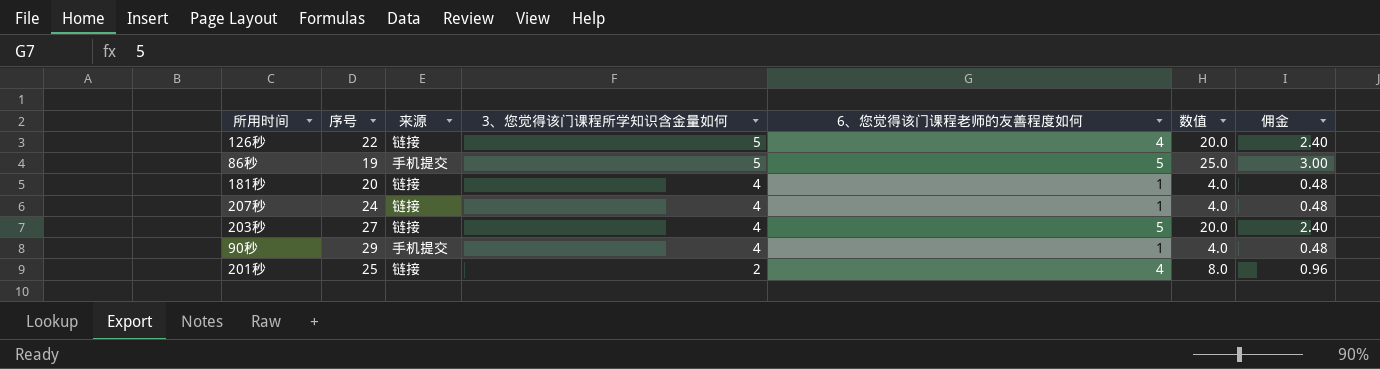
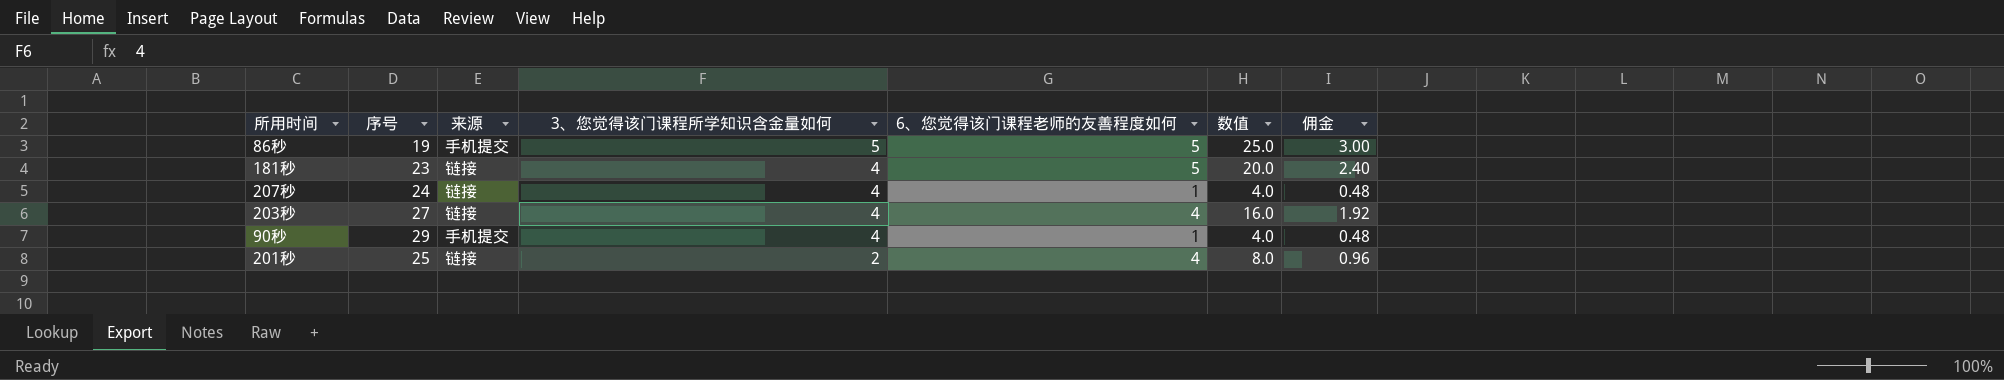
row 126秒: 22 | 链接 | 5 | 4 | 20.0 | 2.40 -> none
181秒 | 序号: 20 -> 23
181秒 | 6、您觉得该门课程老师的友善程度如何: 1 -> 5
181秒 | 数值: 4.0 -> 20.0
181秒 | 佣金: 0.48 -> 2.40
203秒 | 6、您觉得该门课程老师的友善程度如何: 5 -> 4
203秒 | 数值: 20.0 -> 16.0
203秒 | 佣金: 2.40 -> 1.92

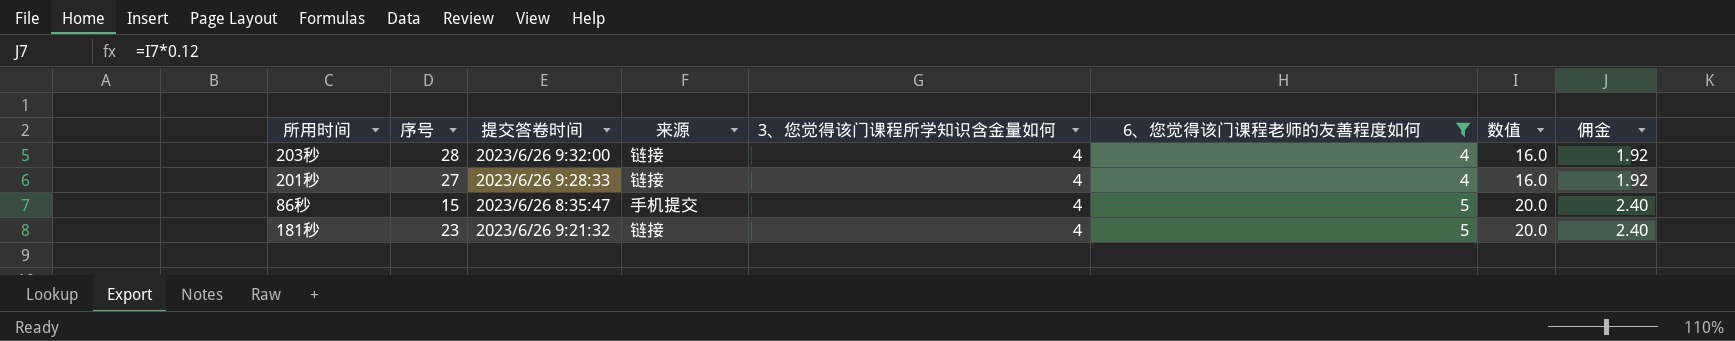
filter: none -> 6、您觉得该门课程老师的友善程度如何 != 1
row order: 3、您觉得该门课程所学知识含金量如何 descending -> 6、您觉得该门课程老师的友善程度如何 ascending
column 提交答卷时间 | position: none -> 3
203秒 | 序号: 27 -> 28
201秒 | 序号: 25 -> 27
201秒 | 3、您觉得该门课程所学知识含金量如何: 2 -> 4
201秒 | 数值: 8.0 -> 16.0
201秒 | 佣金: 0.96 -> 1.92
86秒 | 序号: 19 -> 15
86秒 | 3、您觉得该门课程所学知识含金量如何: 5 -> 4
86秒 | 数值: 25.0 -> 20.0
86秒 | 佣金: 3.00 -> 2.40

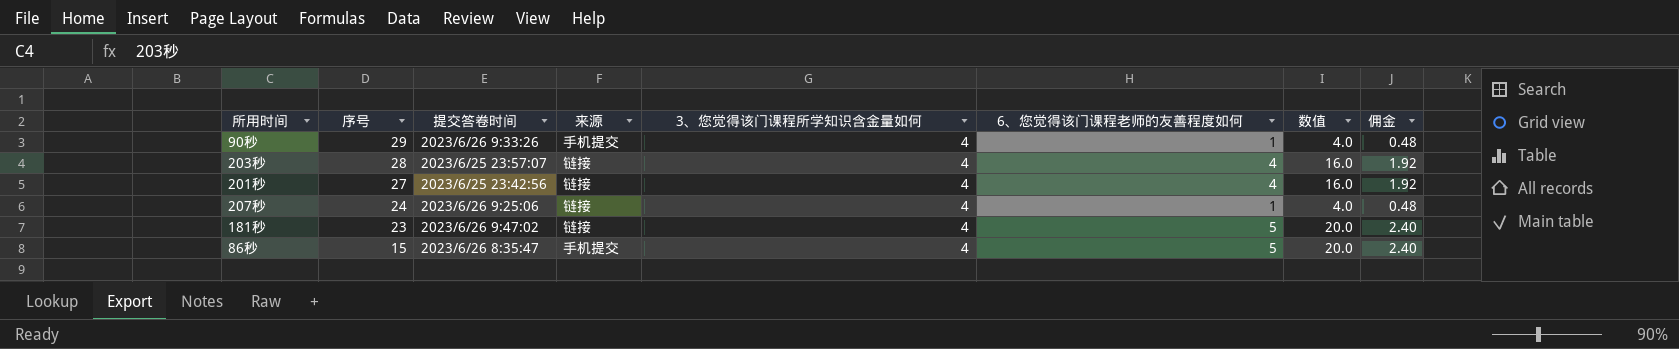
filter: 6、您觉得该门课程老师的友善程度如何 != 1 -> none
row order: 6、您觉得该门课程老师的友善程度如何 ascending -> 序号 descending
203秒 | 提交答卷时间: 2023/6/26 9:32:00 -> 2023/6/25 23:57:07
201秒 | 提交答卷时间: 2023/6/26 9:28:33 -> 2023/6/25 23:42:56
181秒 | 提交答卷时间: 2023/6/26 9:21:32 -> 2023/6/26 9:47:02

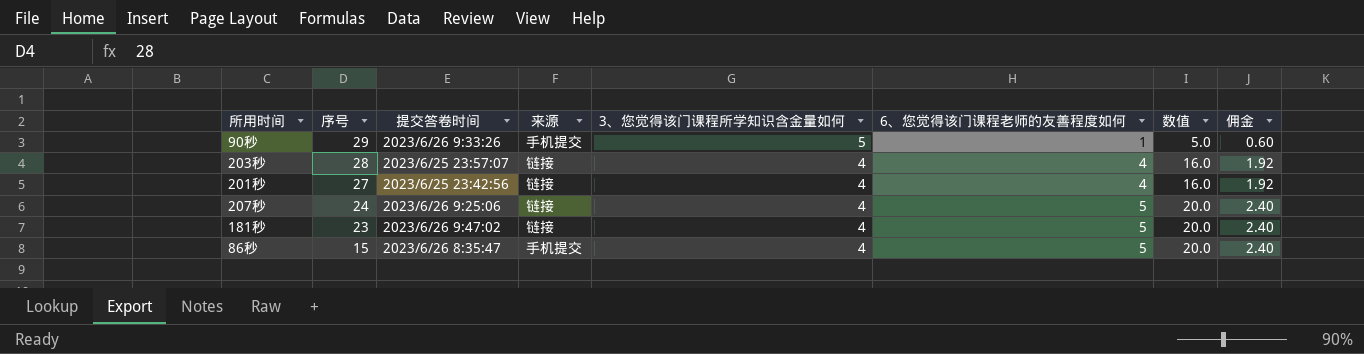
90秒 | 3、您觉得该门课程所学知识含金量如何: 4 -> 5
90秒 | 数值: 4.0 -> 5.0
90秒 | 佣金: 0.48 -> 0.60
207秒 | 6、您觉得该门课程老师的友善程度如何: 1 -> 5
207秒 | 数值: 4.0 -> 20.0
207秒 | 佣金: 0.48 -> 2.40

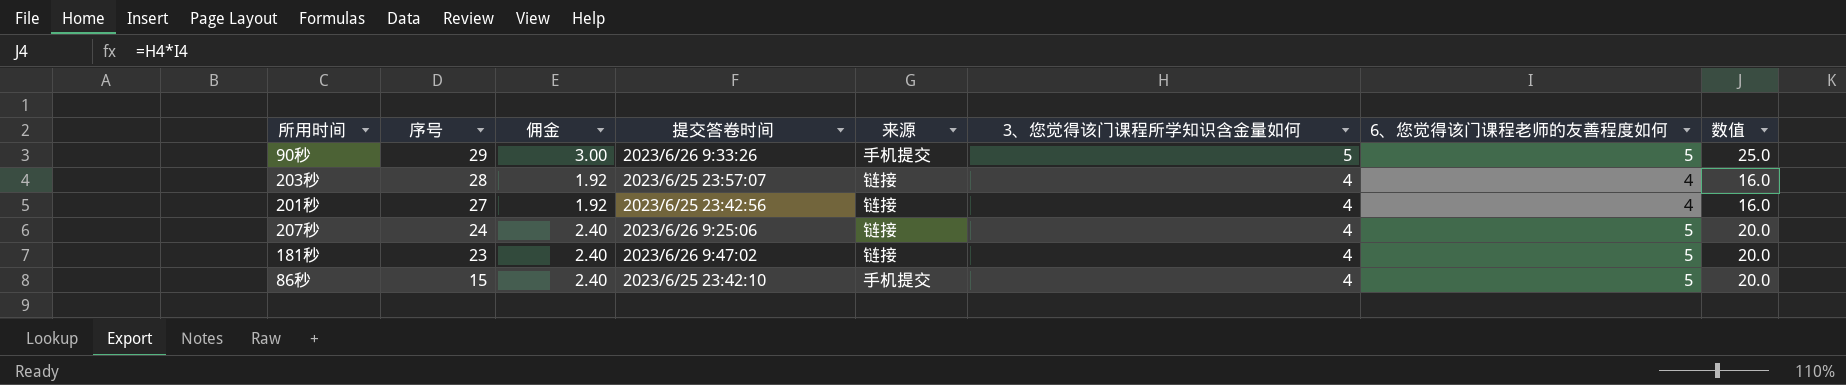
column 佣金 | position: 8 -> 3
90秒 | 佣金: 0.60 -> 3.00
90秒 | 6、您觉得该门课程老师的友善程度如何: 1 -> 5
90秒 | 数值: 5.0 -> 25.0
86秒 | 提交答卷时间: 2023/6/26 8:35:47 -> 2023/6/25 23:42:10

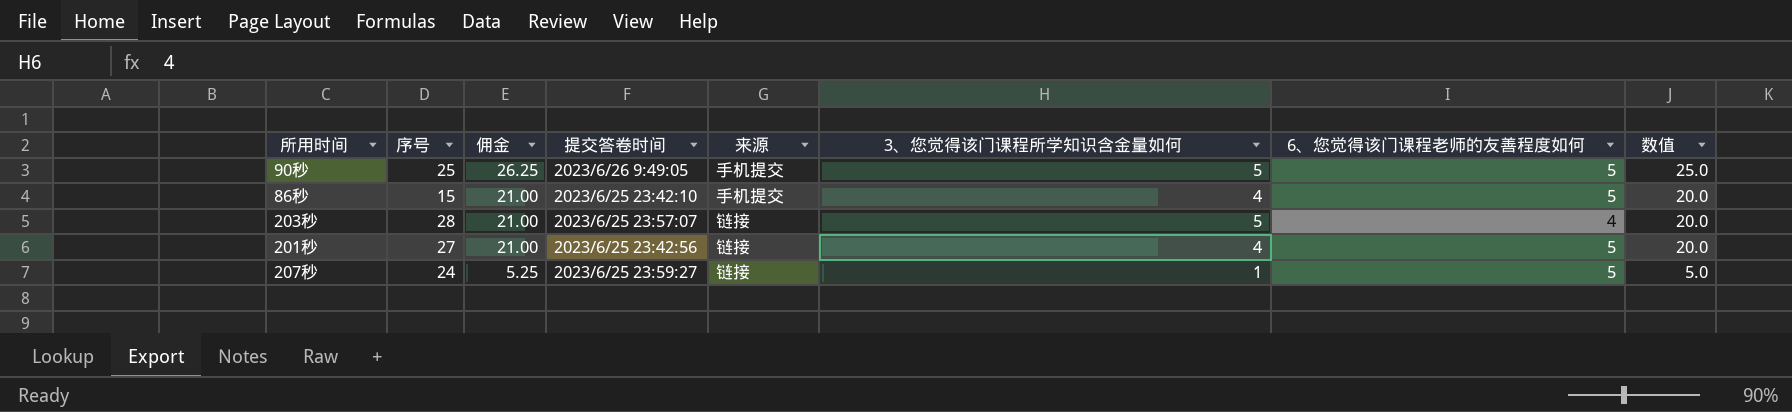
row order: 序号 descending -> 佣金 descending
column 佣金 | formula: [数值] * 0.12 -> [数值] * 1.05
row 181秒: 23 | 2.40 | 2023/6/26 9:47:02 | 链接 | 4 | 5 | 20.0 -> none
90秒 | 序号: 29 -> 25
90秒 | 提交答卷时间: 2023/6/26 9:33:26 -> 2023/6/26 9:49:05
203秒 | 3、您觉得该门课程所学知识含金量如何: 4 -> 5
203秒 | 数值: 16.0 -> 20.0
201秒 | 6、您觉得该门课程老师的友善程度如何: 4 -> 5
201秒 | 数值: 16.0 -> 20.0
207秒 | 提交答卷时间: 2023/6/26 9:25:06 -> 2023/6/25 23:59:27
207秒 | 3、您觉得该门课程所学知识含金量如何: 4 -> 1
207秒 | 数值: 20.0 -> 5.0

